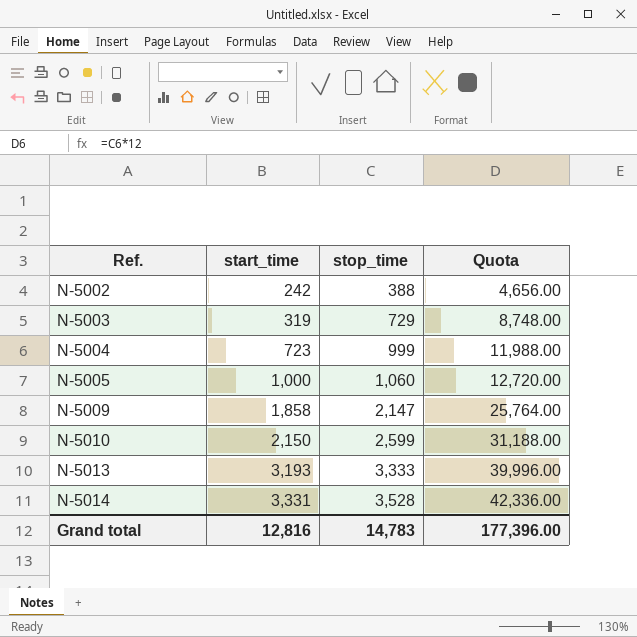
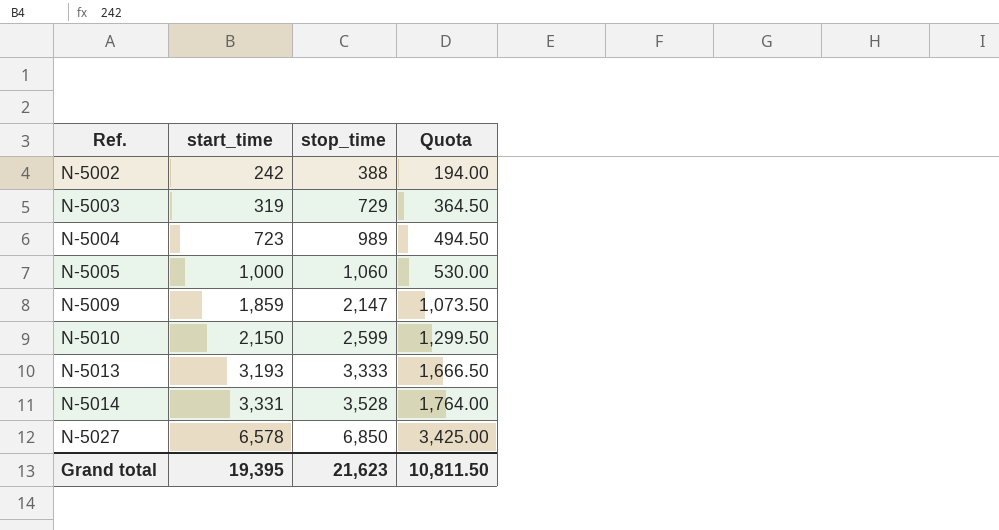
column Quota | formula: [stop_time] * 12 -> [stop_time] * 0.5
N-5004 | stop_time: 999 -> 989
N-5009 | start_time: 1,858 -> 1,859
row N-5027: none -> 6,578 | 6,850 | 3,425.00
Grand total | start_time: 12,816 -> 19,395
Grand total | stop_time: 14,783 -> 21,623
Grand total | Quota: 177,396.00 -> 10,811.50

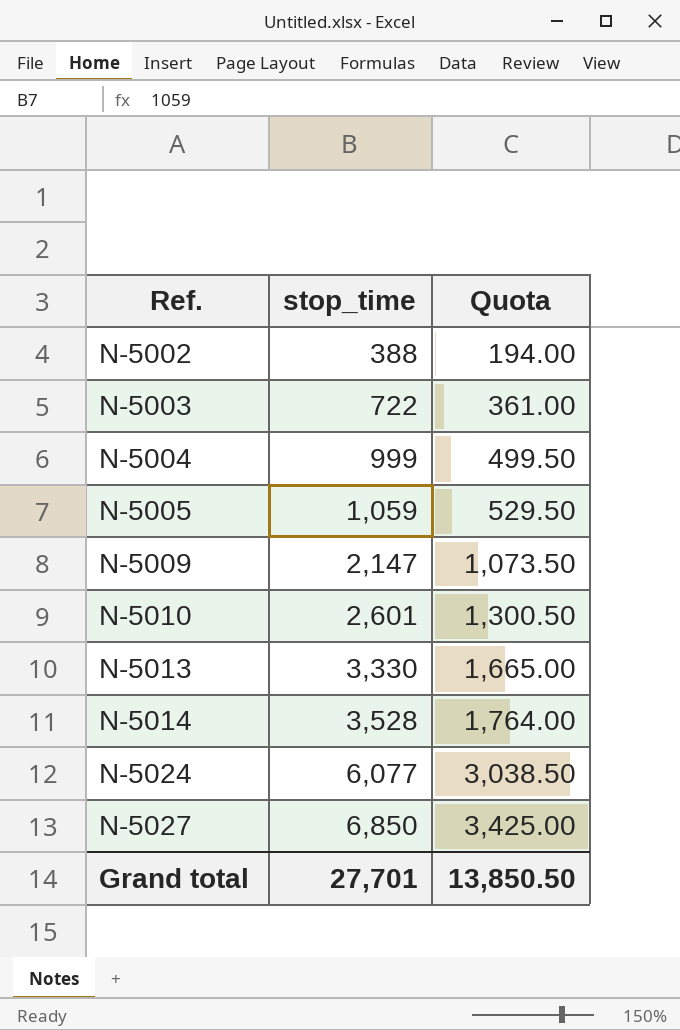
column start_time | position: 2 -> none
N-5003 | stop_time: 729 -> 722
N-5003 | Quota: 364.50 -> 361.00
N-5004 | stop_time: 989 -> 999
N-5004 | Quota: 494.50 -> 499.50
N-5005 | stop_time: 1,060 -> 1,059
N-5005 | Quota: 530.00 -> 529.50
N-5010 | stop_time: 2,599 -> 2,601
N-5010 | Quota: 1,299.50 -> 1,300.50
N-5013 | stop_time: 3,333 -> 3,330
N-5013 | Quota: 1,666.50 -> 1,665.00
row N-5024: none -> 6,077 | 3,038.50
Grand total | stop_time: 21,623 -> 27,701
Grand total | Quota: 10,811.50 -> 13,850.50

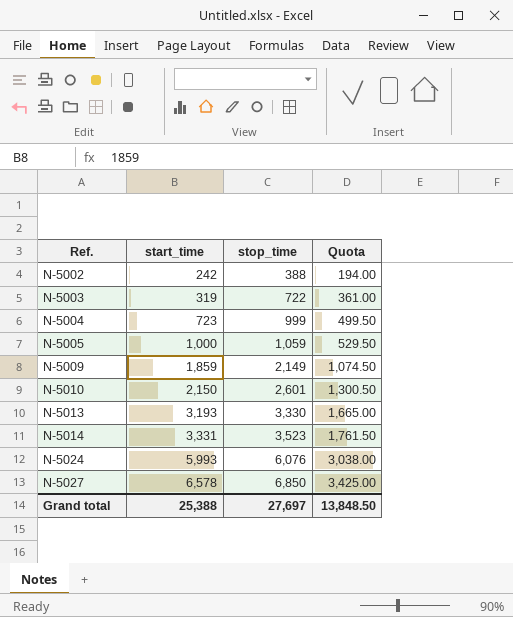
column start_time | position: none -> 2
N-5009 | stop_time: 2,147 -> 2,149
N-5009 | Quota: 1,073.50 -> 1,074.50
N-5014 | stop_time: 3,528 -> 3,523
N-5014 | Quota: 1,764.00 -> 1,761.50
N-5024 | stop_time: 6,077 -> 6,076
N-5024 | Quota: 3,038.50 -> 3,038.00
Grand total | stop_time: 27,701 -> 27,697
Grand total | Quota: 13,850.50 -> 13,848.50

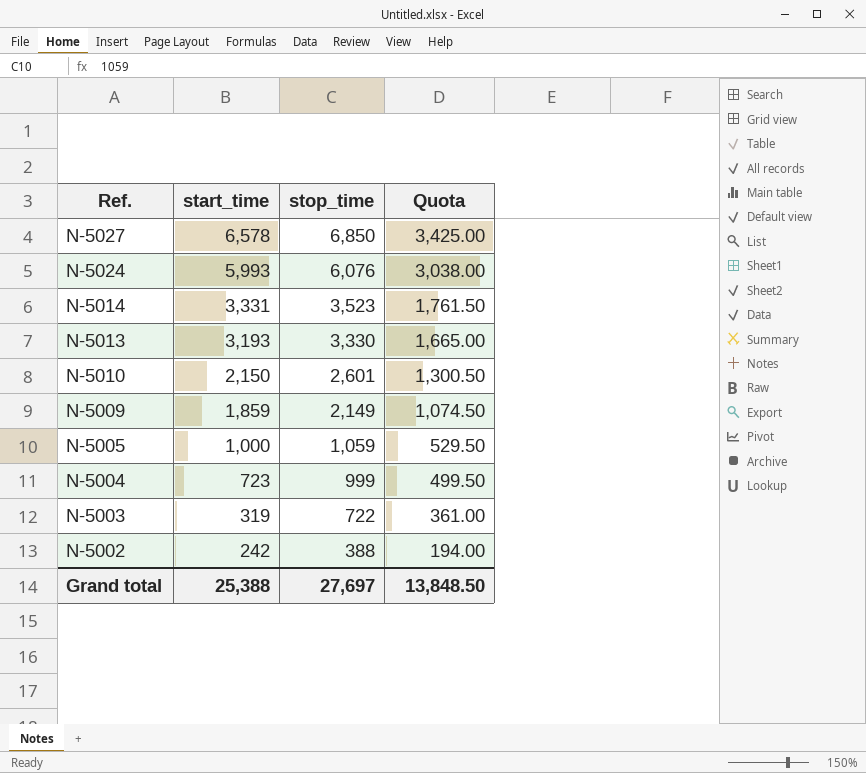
row order: Ref. ascending -> Ref. descending

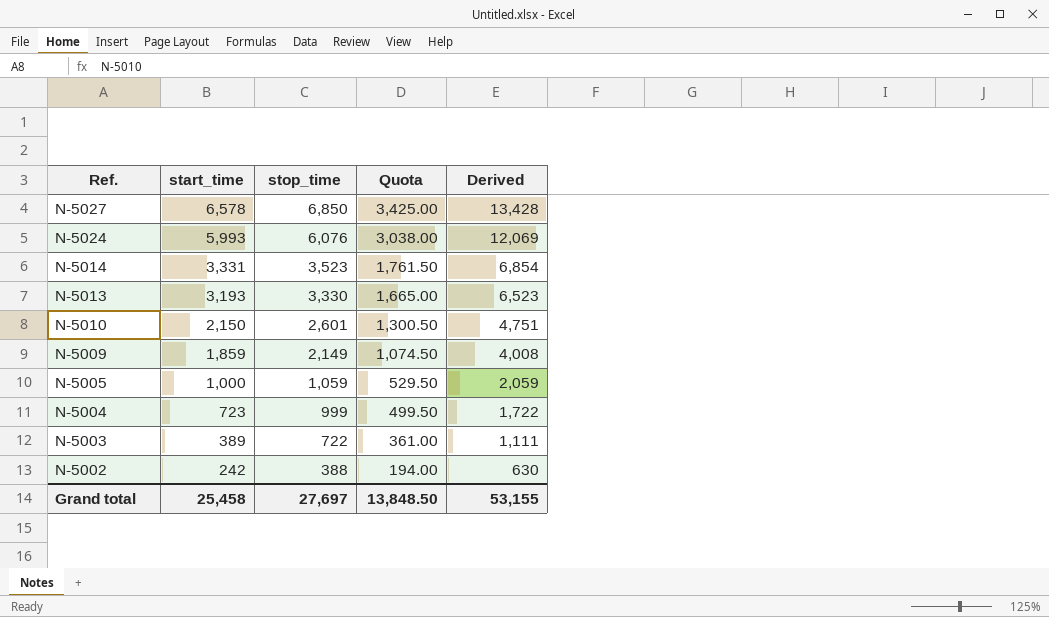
column Derived | formula: none -> [start_time] + [stop_time]
N-5003 | start_time: 319 -> 389
Grand total | start_time: 25,388 -> 25,458

